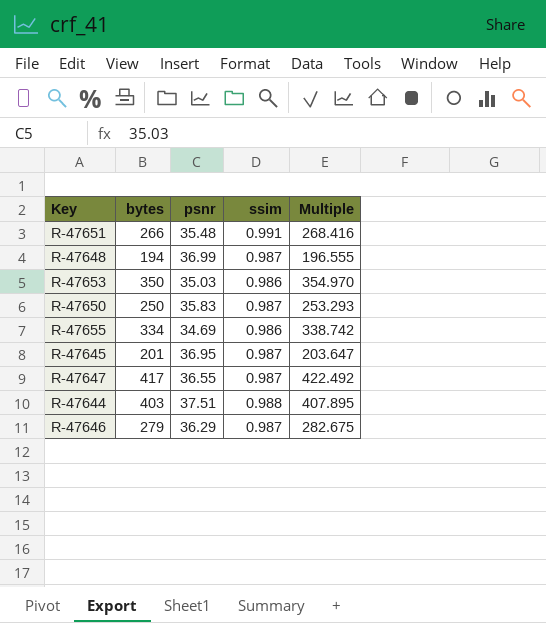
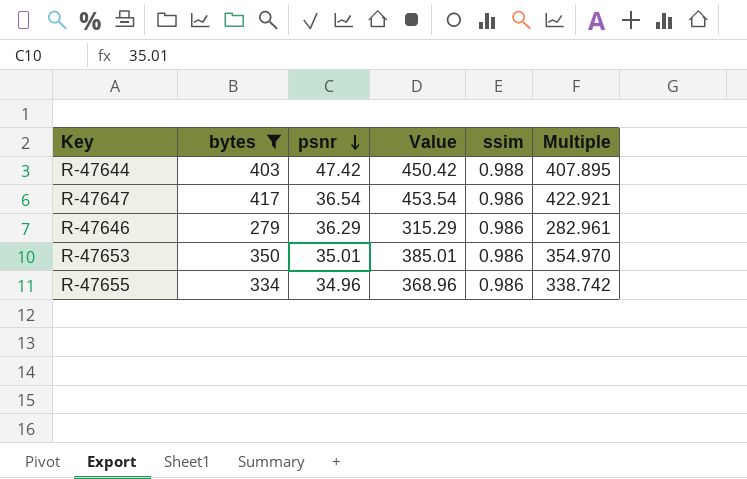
filter: none -> bytes >= 279
row order: none -> psnr descending
column Value | formula: none -> [bytes] + [psnr]
R-47644 | psnr: 37.51 -> 47.42
R-47647 | psnr: 36.55 -> 36.54
R-47647 | ssim: 0.987 -> 0.986
R-47647 | Multiple: 422.492 -> 422.921
R-47646 | ssim: 0.987 -> 0.986
R-47646 | Multiple: 282.675 -> 282.961
R-47653 | psnr: 35.03 -> 35.01
R-47655 | psnr: 34.69 -> 34.96

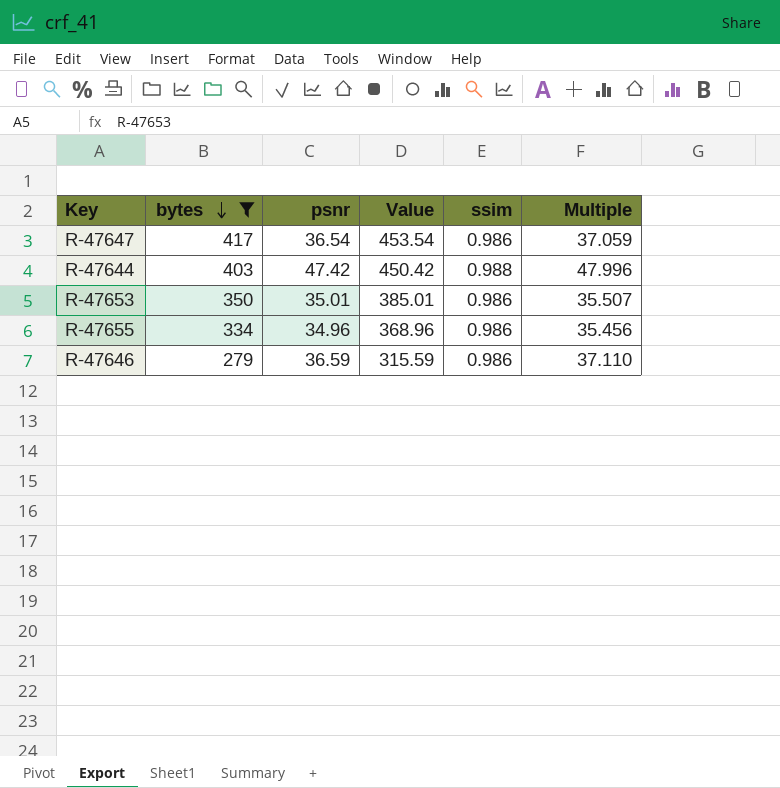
row order: psnr descending -> bytes descending
column Multiple | formula: [bytes] / [ssim] -> [psnr] / [ssim]
R-47646 | psnr: 36.29 -> 36.59
R-47646 | Value: 315.29 -> 315.59

